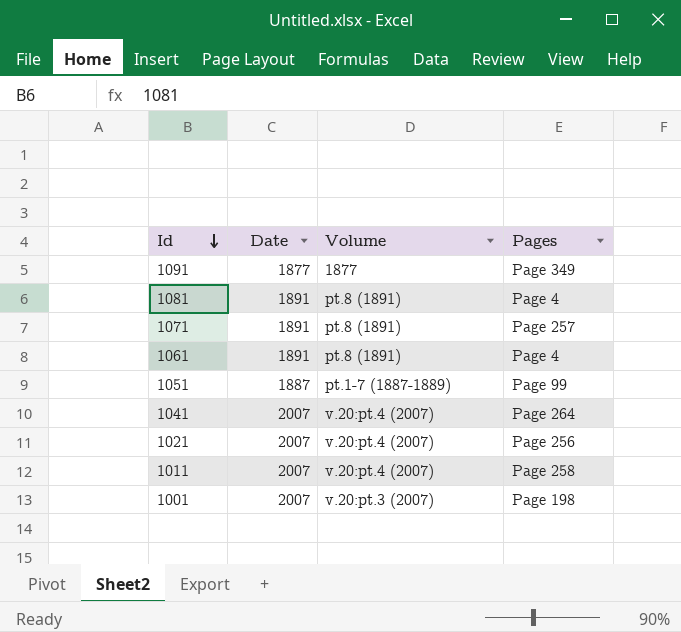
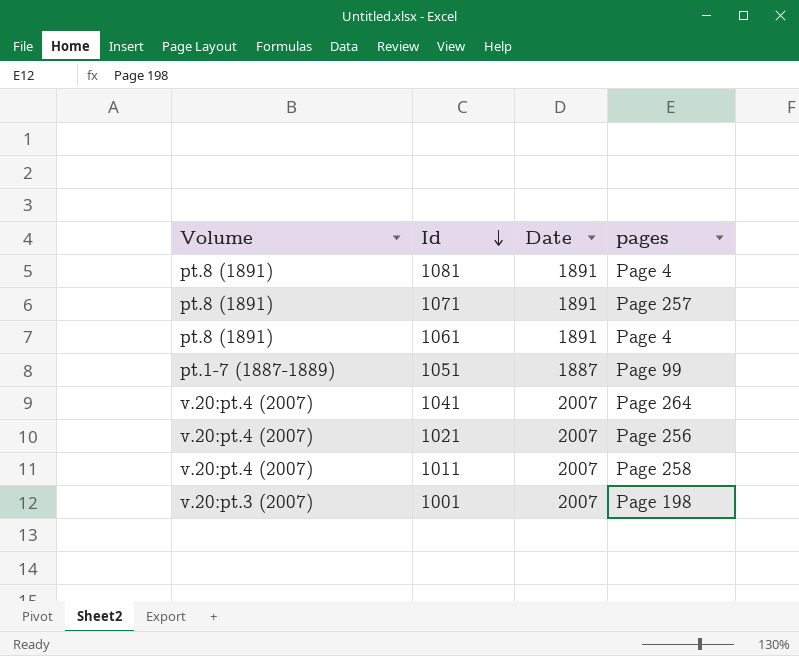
column Volume | position: 3 -> 1
column name: Pages -> pages
row 1091: 1877 | 1877 | Page 349 -> none

